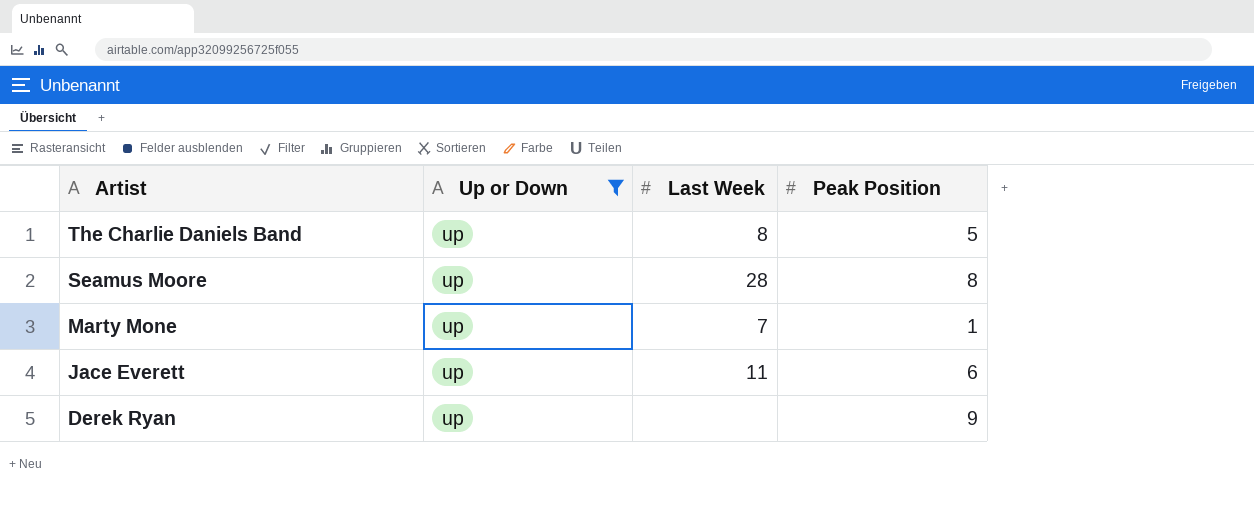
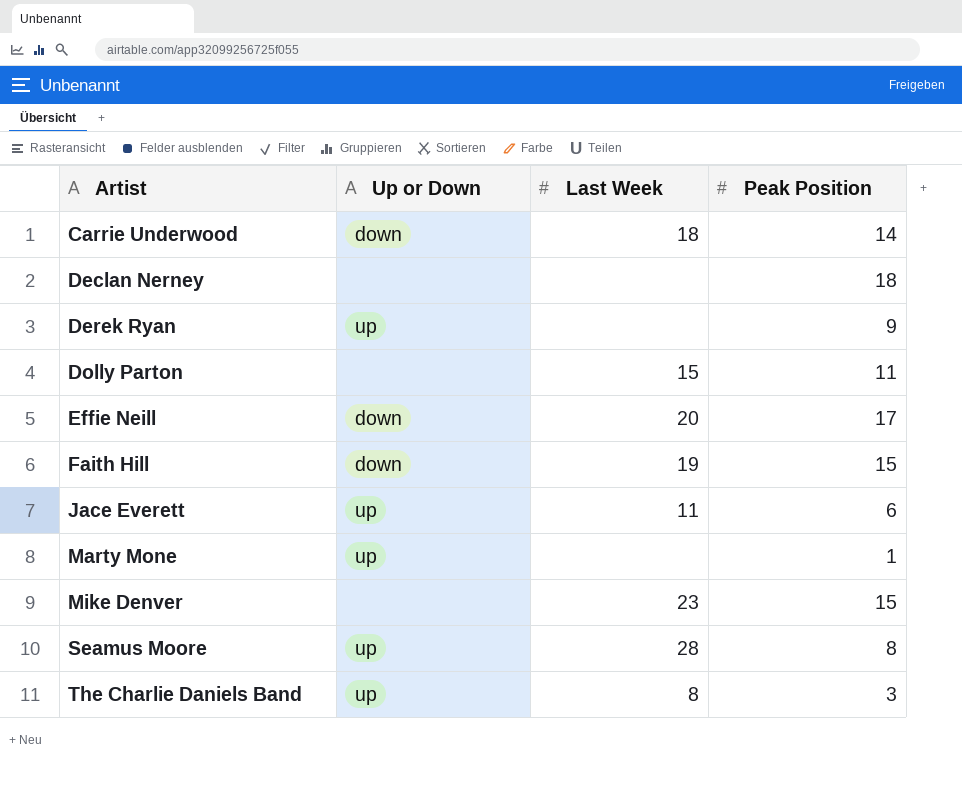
filter: Up or Down = up -> none
row order: Artist descending -> Artist ascending
Marty Mone | Last Week: 7 -> none
The Charlie Daniels Band | Peak Position: 5 -> 3

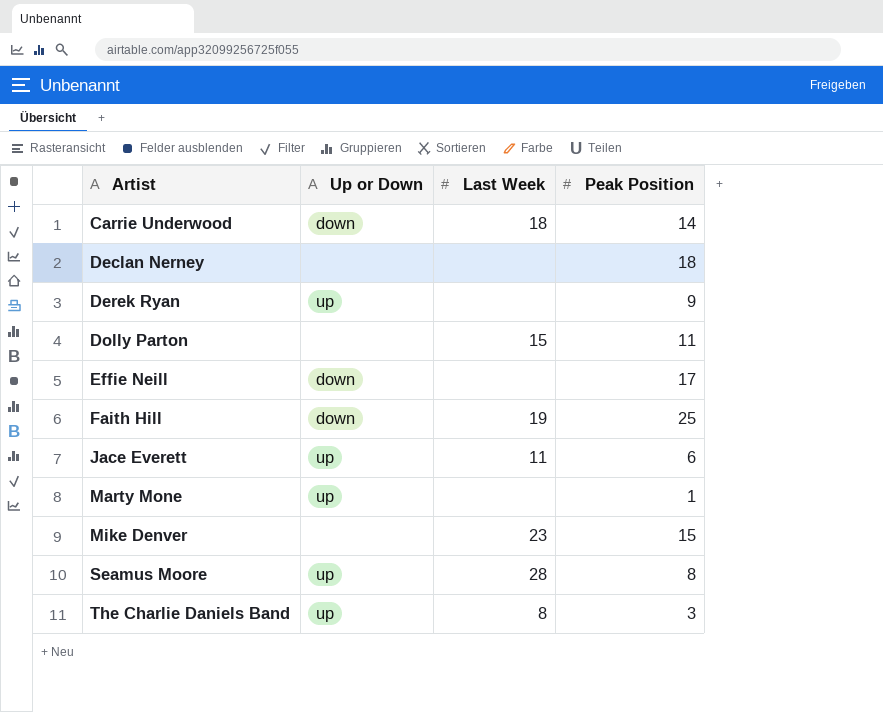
Effie Neill | Last Week: 20 -> none
Faith Hill | Peak Position: 15 -> 25

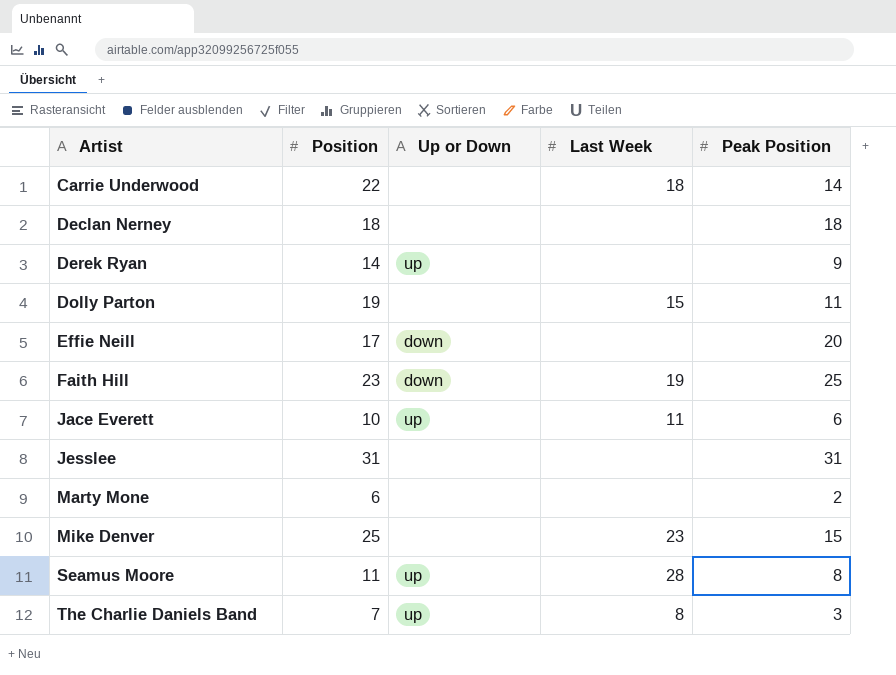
column Position | position: none -> 2
Carrie Underwood | Up or Down: down -> none
Effie Neill | Peak Position: 17 -> 20
row Jesslee: none -> 31 | none | none | 31
Marty Mone | Up or Down: up -> none
Marty Mone | Peak Position: 1 -> 2

